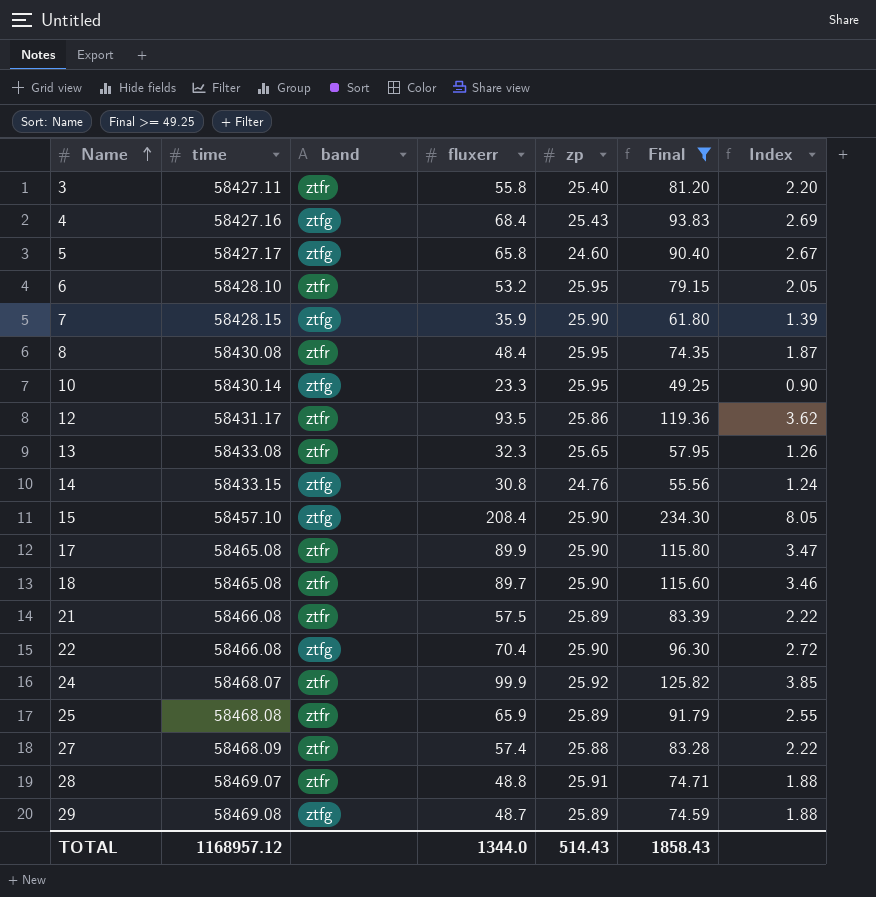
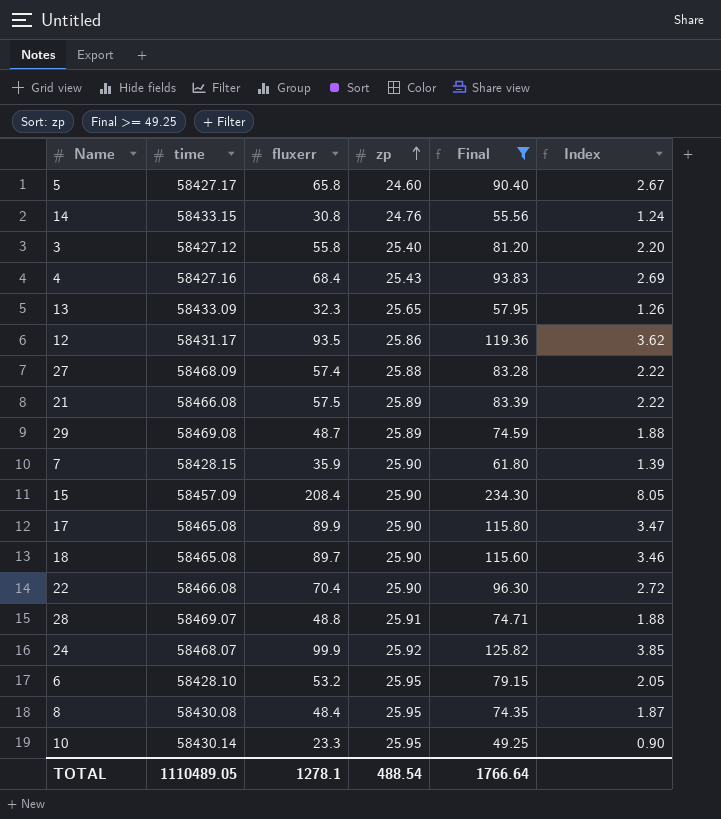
row order: Name ascending -> zp ascending
column band | position: 3 -> none
row 25: 58468.08 | ztfr | 65.9 | 25.89 | 91.79 | 2.55 -> none
3 | time: 58427.11 -> 58427.12
13 | time: 58433.08 -> 58433.09
15 | time: 58457.10 -> 58457.09
TOTAL | time: 1168957.12 -> 1110489.05
TOTAL | fluxerr: 1344.0 -> 1278.1
TOTAL | zp: 514.43 -> 488.54
TOTAL | Final: 1858.43 -> 1766.64

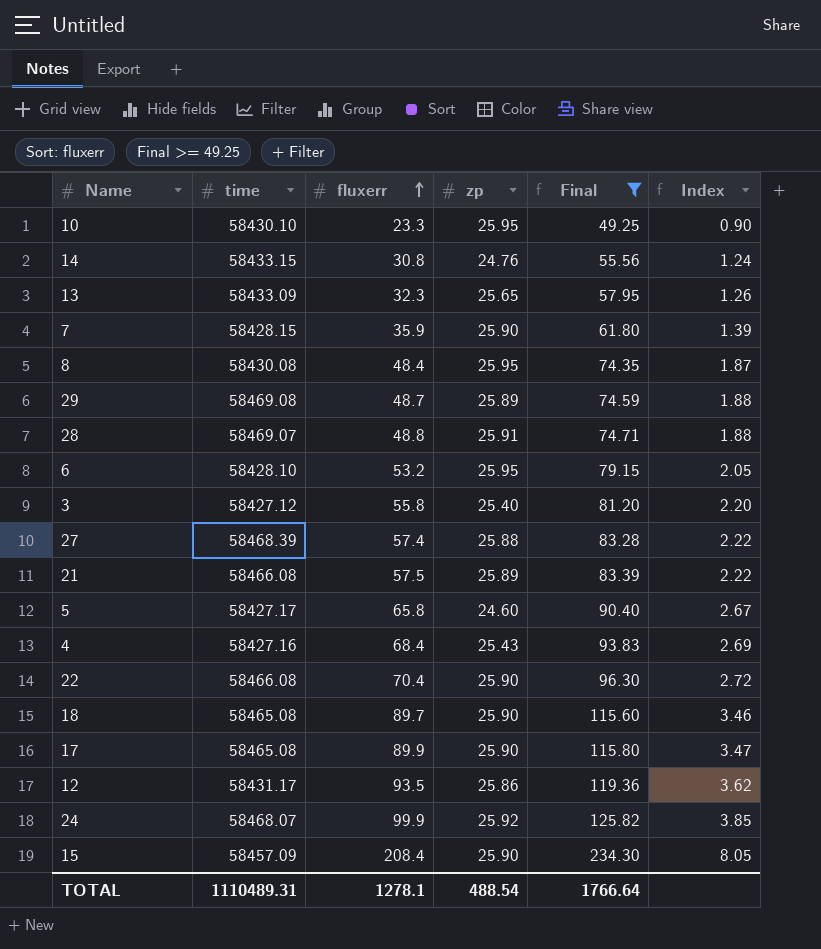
row order: zp ascending -> fluxerr ascending
10 | time: 58430.14 -> 58430.10
27 | time: 58468.09 -> 58468.39
TOTAL | time: 1110489.05 -> 1110489.31

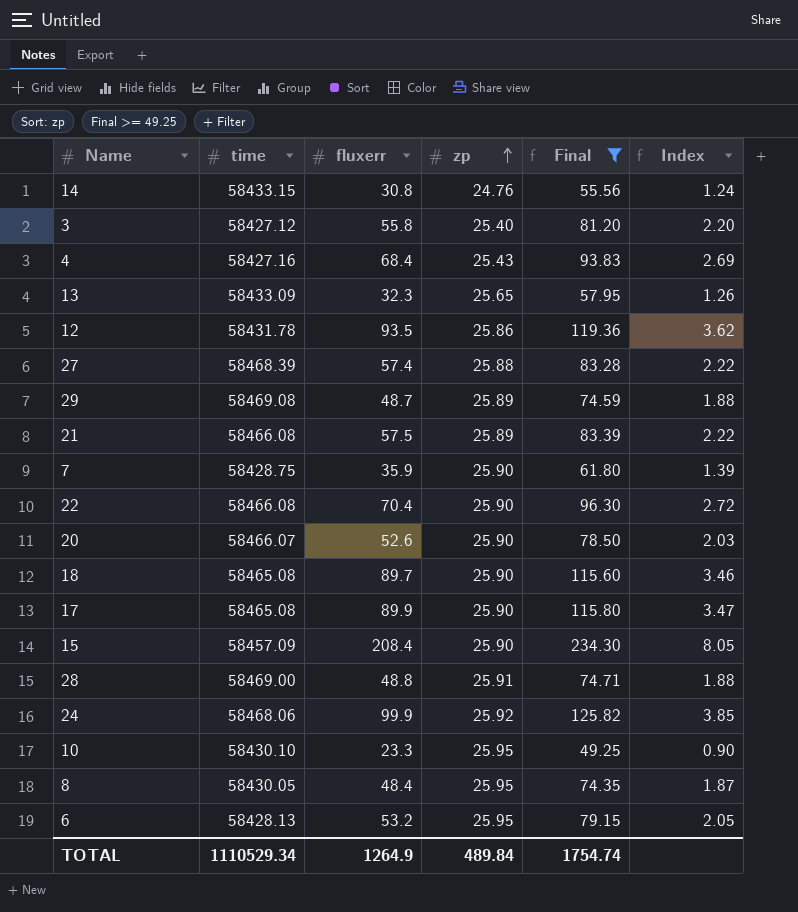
row order: fluxerr ascending -> zp ascending
row 5: 58427.17 | 65.8 | 24.60 | 90.40 | 2.67 -> none
12 | time: 58431.17 -> 58431.78
7 | time: 58428.15 -> 58428.75
row 20: none -> 58466.07 | 52.6 | 25.90 | 78.50 | 2.03
28 | time: 58469.07 -> 58469.00
24 | time: 58468.07 -> 58468.06
8 | time: 58430.08 -> 58430.05
6 | time: 58428.10 -> 58428.13
TOTAL | time: 1110489.31 -> 1110529.34
TOTAL | fluxerr: 1278.1 -> 1264.9
TOTAL | zp: 488.54 -> 489.84
TOTAL | Final: 1766.64 -> 1754.74

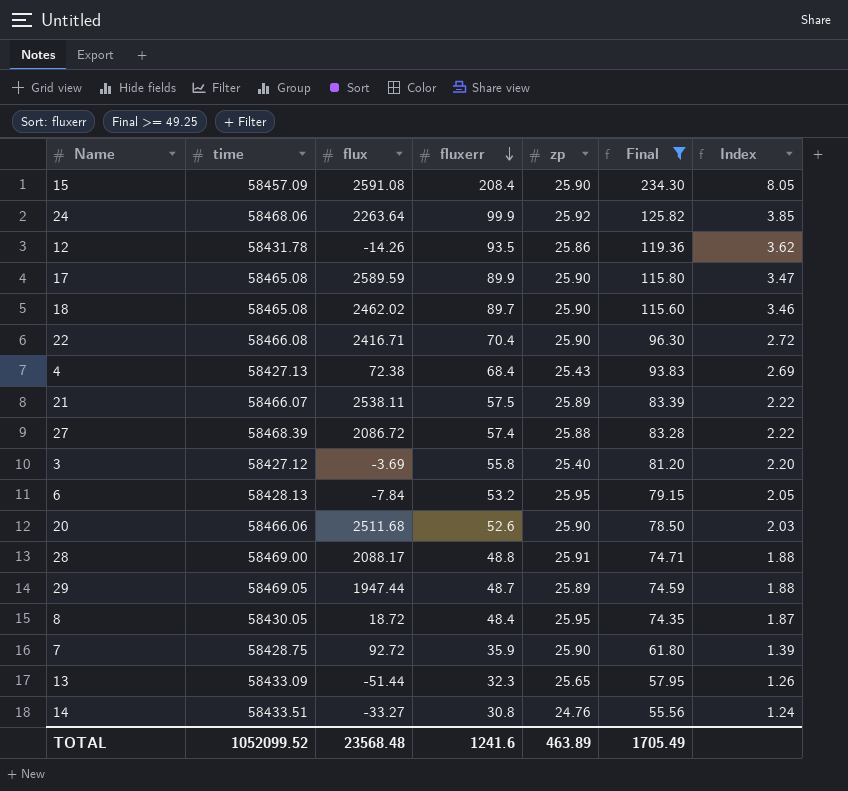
row order: zp ascending -> fluxerr descending
column flux | position: none -> 3
row 10: 58430.10 | 23.3 | 25.95 | 49.25 | 0.90 -> none
4 | time: 58427.16 -> 58427.13
21 | time: 58466.08 -> 58466.07
20 | time: 58466.07 -> 58466.06
29 | time: 58469.08 -> 58469.05
14 | time: 58433.15 -> 58433.51
TOTAL | time: 1110529.34 -> 1052099.52
TOTAL | fluxerr: 1264.9 -> 1241.6
TOTAL | zp: 489.84 -> 463.89
TOTAL | Final: 1754.74 -> 1705.49

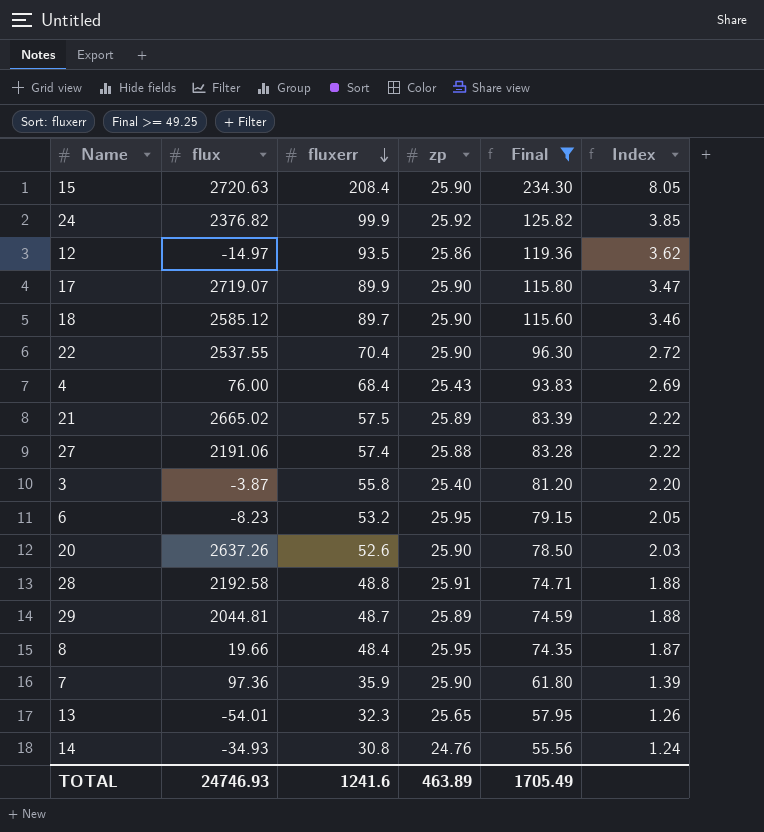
column time | position: 2 -> none
15 | flux: 2591.08 -> 2720.63
24 | flux: 2263.64 -> 2376.82
12 | flux: -14.26 -> -14.97
17 | flux: 2589.59 -> 2719.07
18 | flux: 2462.02 -> 2585.12
22 | flux: 2416.71 -> 2537.55
4 | flux: 72.38 -> 76.00
21 | flux: 2538.11 -> 2665.02
27 | flux: 2086.72 -> 2191.06
3 | flux: -3.69 -> -3.87
6 | flux: -7.84 -> -8.23
20 | flux: 2511.68 -> 2637.26
28 | flux: 2088.17 -> 2192.58
29 | flux: 1947.44 -> 2044.81
8 | flux: 18.72 -> 19.66
7 | flux: 92.72 -> 97.36
13 | flux: -51.44 -> -54.01
14 | flux: -33.27 -> -34.93
TOTAL | flux: 23568.48 -> 24746.93

